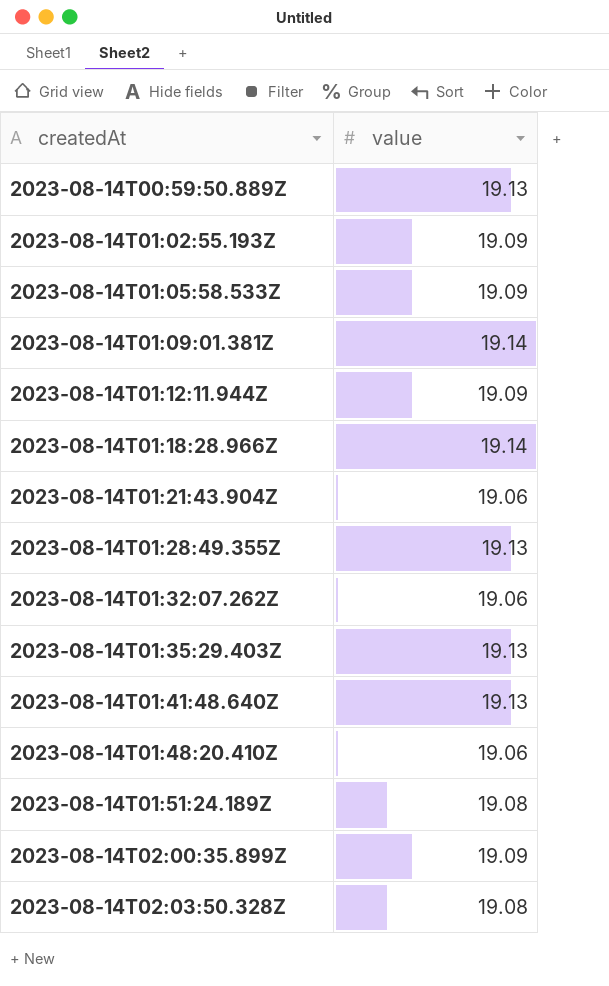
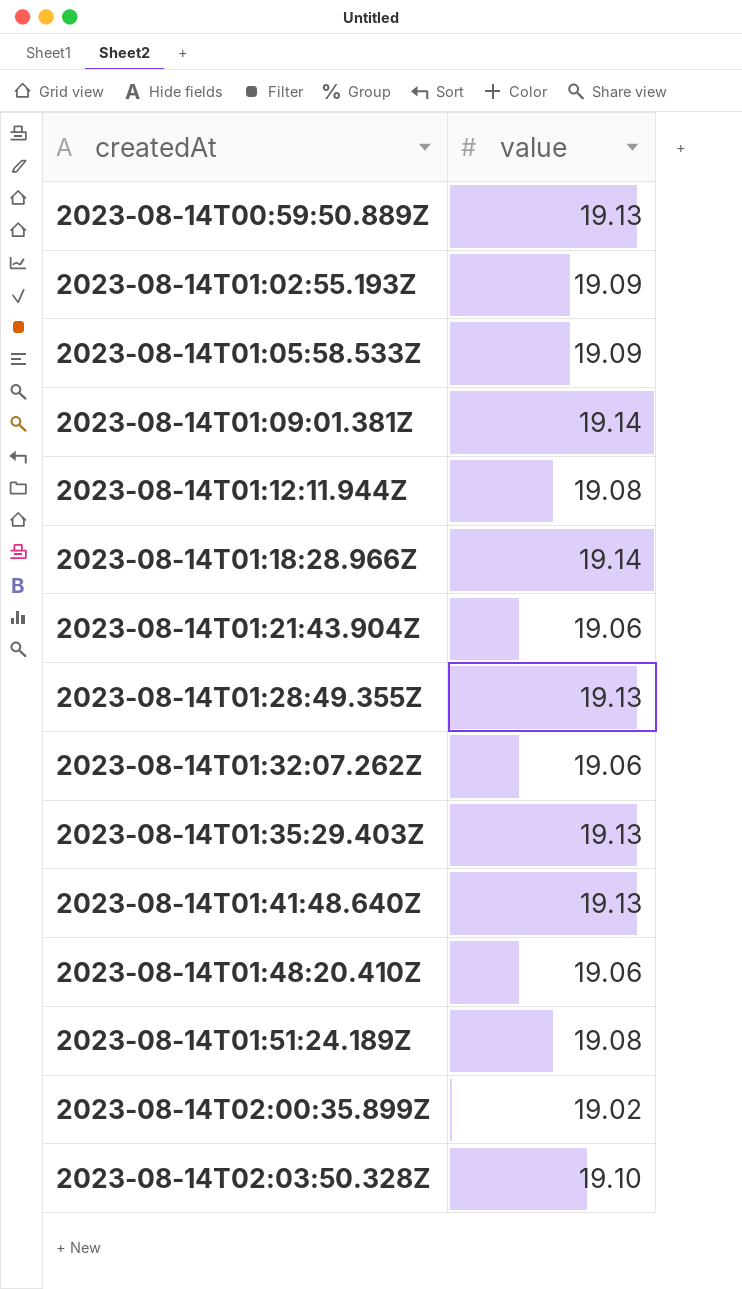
2023-08-14T01:12:11.944Z | value: 19.09 -> 19.08
2023-08-14T02:00:35.899Z | value: 19.09 -> 19.02
2023-08-14T02:03:50.328Z | value: 19.08 -> 19.10

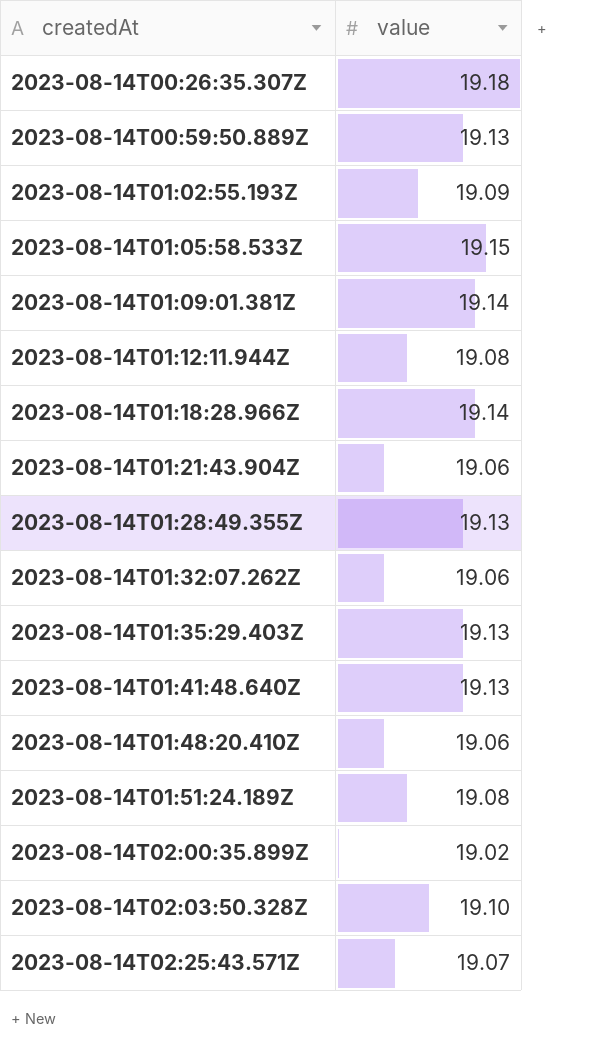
row 2023-08-14T00:26:35.307Z: none -> 19.18
2023-08-14T01:05:58.533Z | value: 19.09 -> 19.15
row 2023-08-14T02:25:43.571Z: none -> 19.07

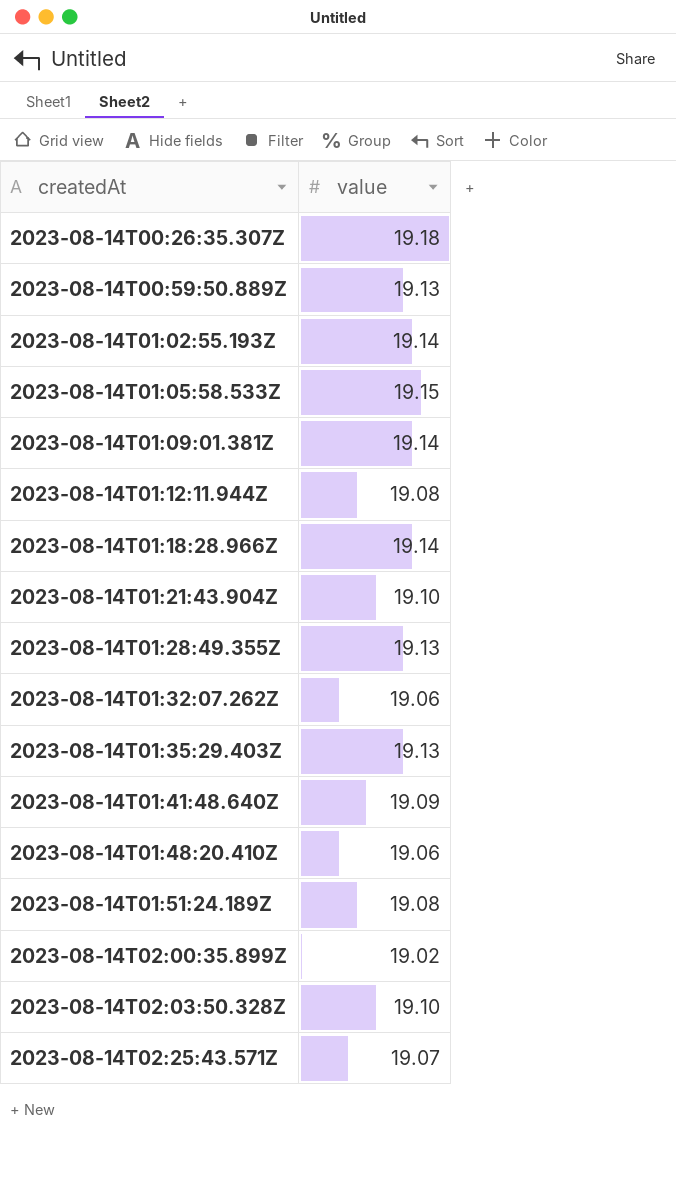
2023-08-14T01:02:55.193Z | value: 19.09 -> 19.14
2023-08-14T01:21:43.904Z | value: 19.06 -> 19.10
2023-08-14T01:41:48.640Z | value: 19.13 -> 19.09

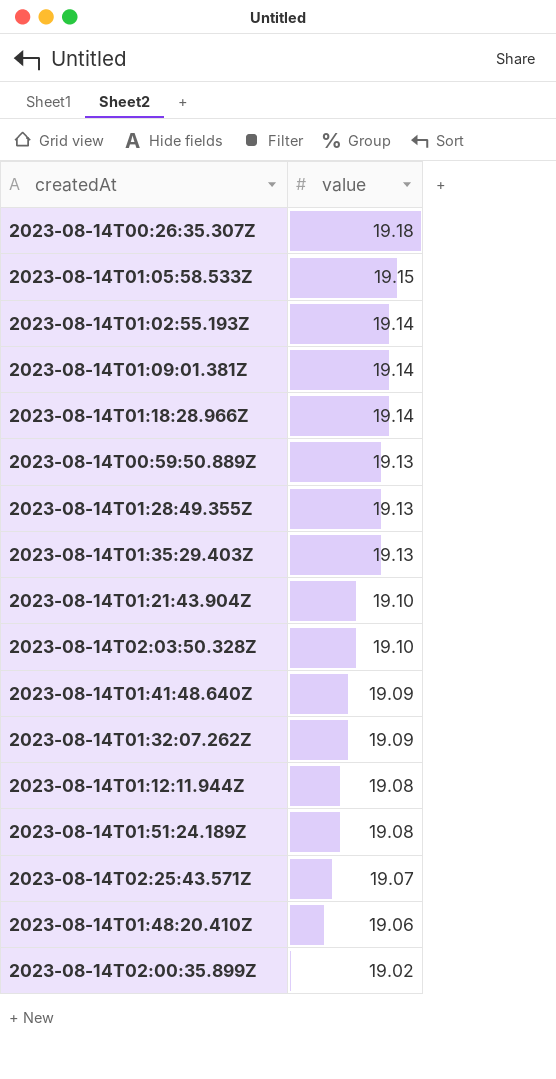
row order: createdAt ascending -> value descending
2023-08-14T01:32:07.262Z | value: 19.06 -> 19.09

